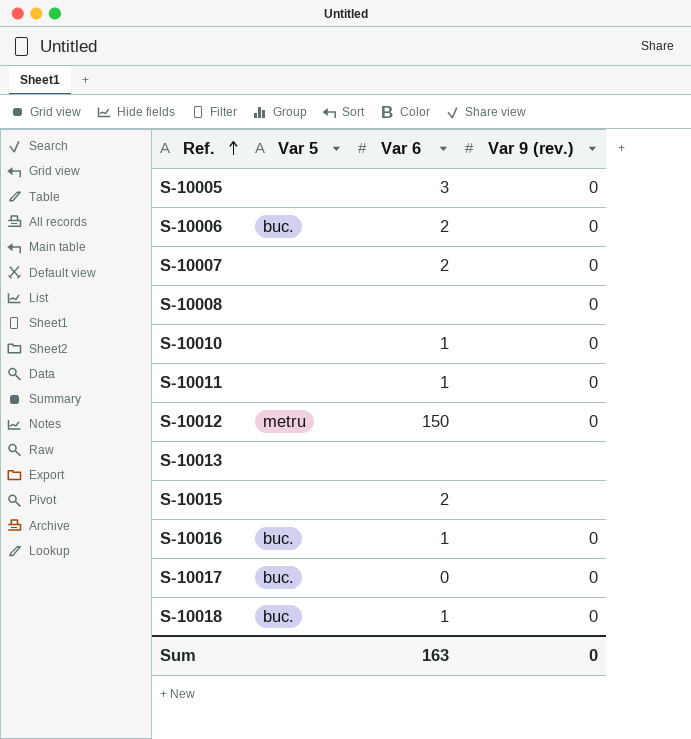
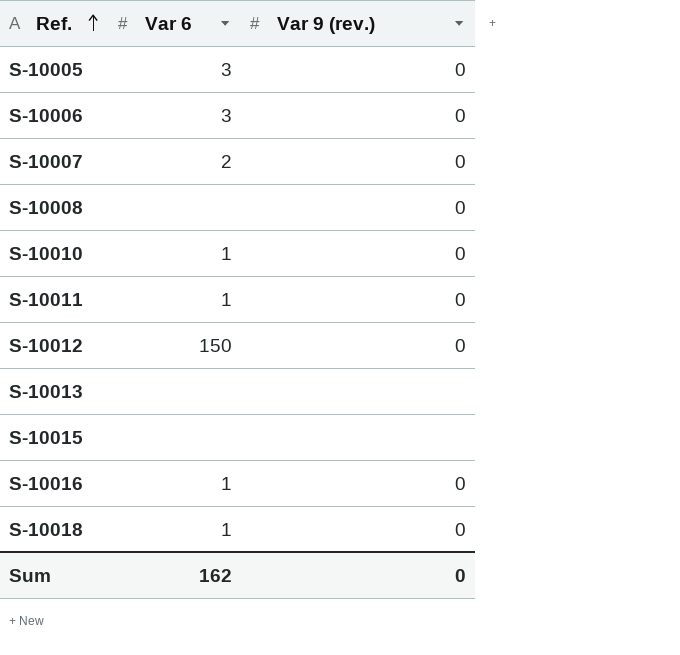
column Var 5 | position: 2 -> none
row S-10017: buc. | 0 | 0 -> none
S-10006 | Var 6: 2 -> 3
S-10015 | Var 6: 2 -> none
Sum | Var 6: 163 -> 162

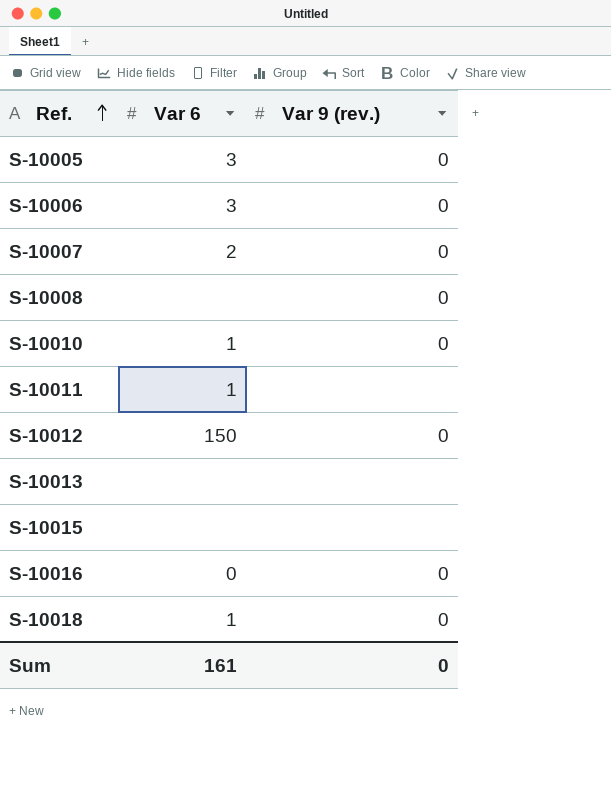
S-10011 | Var 9 (rev.): 0 -> none
S-10016 | Var 6: 1 -> 0
Sum | Var 6: 162 -> 161

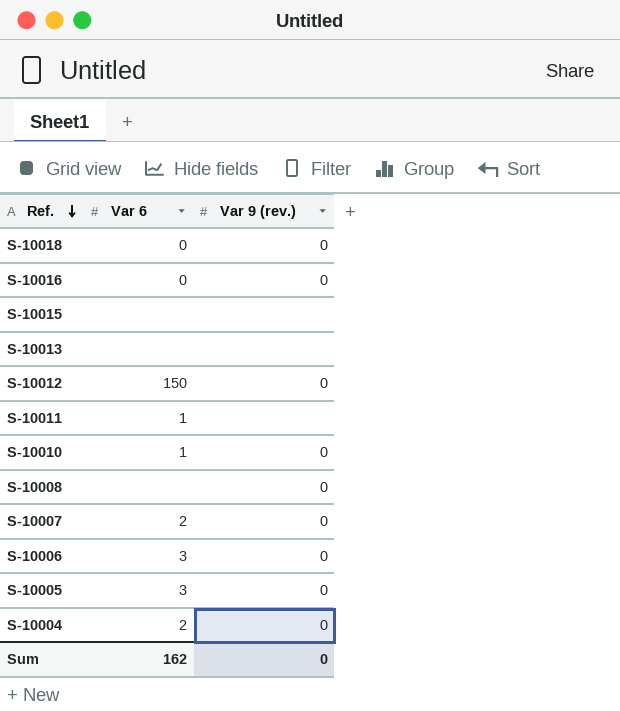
row order: Ref. ascending -> Ref. descending
S-10018 | Var 6: 1 -> 0
row S-10004: none -> 2 | 0
Sum | Var 6: 161 -> 162

